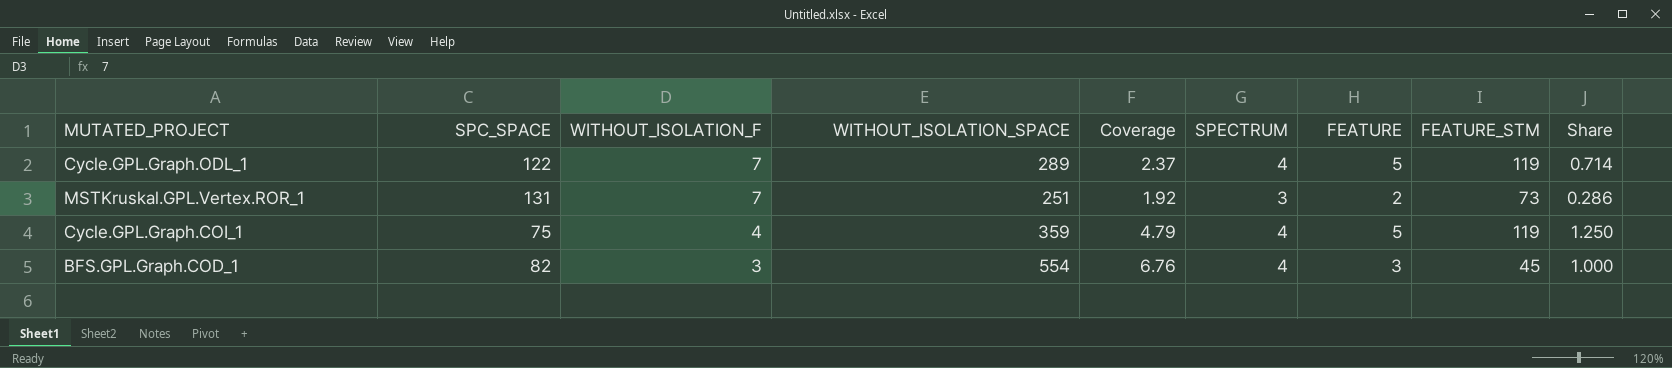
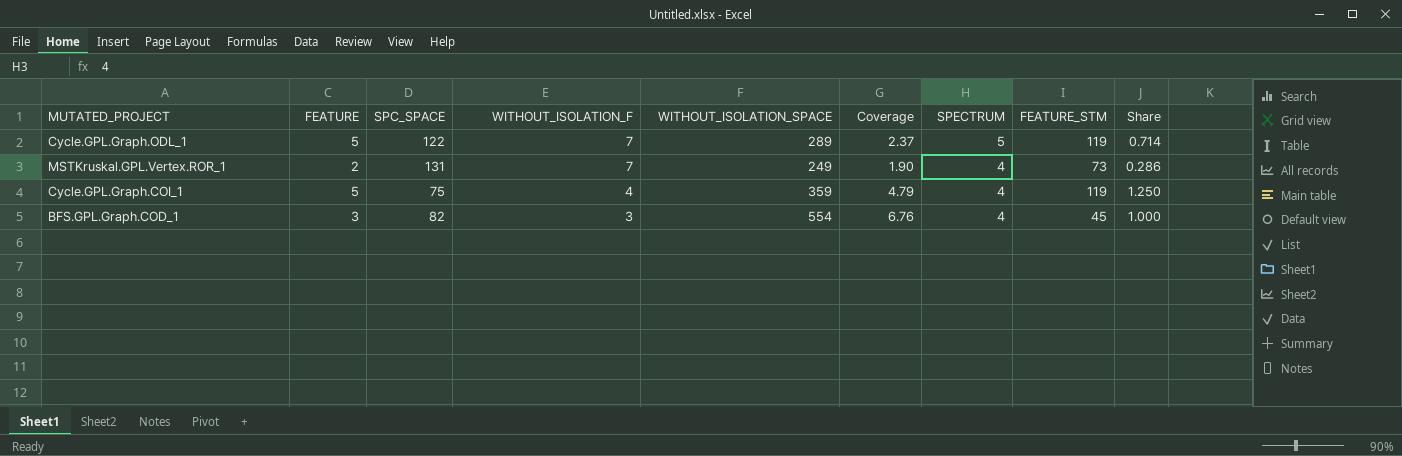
column FEATURE | position: 7 -> 2
Cycle.GPL.Graph.ODL_1 | SPECTRUM: 4 -> 5
MSTKruskal.GPL.Vertex.ROR_1 | WITHOUT_ISOLATION_SPACE: 251 -> 249
MSTKruskal.GPL.Vertex.ROR_1 | Coverage: 1.92 -> 1.90
MSTKruskal.GPL.Vertex.ROR_1 | SPECTRUM: 3 -> 4

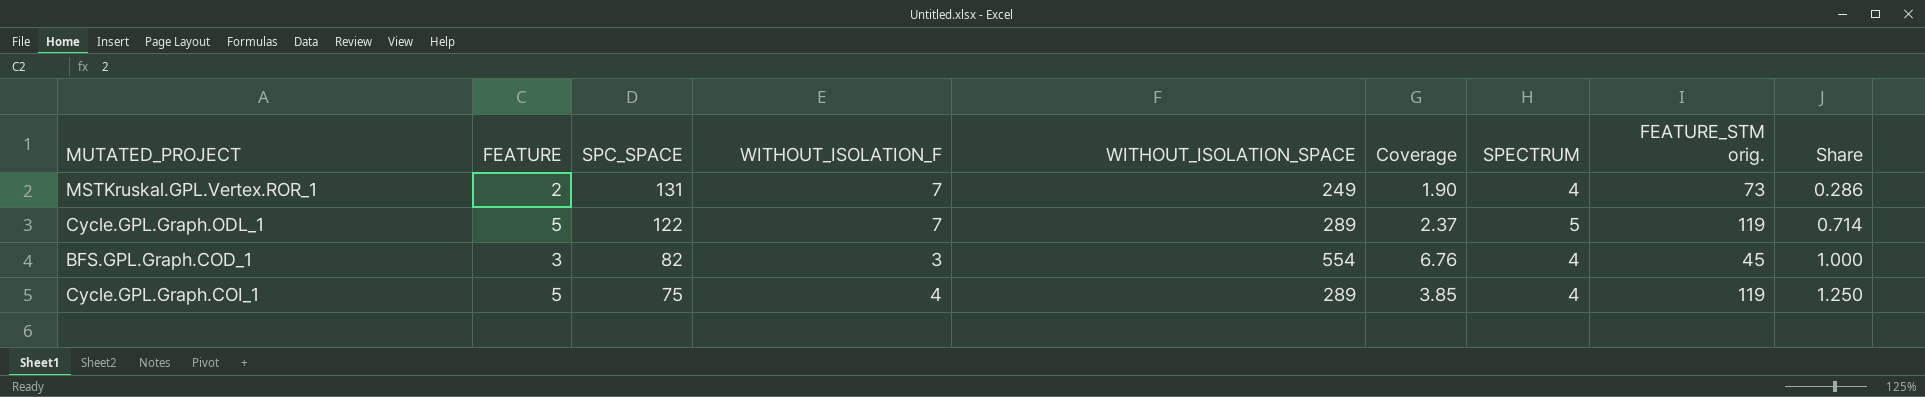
row order: WITHOUT_ISOLATION_F descending -> SPC_SPACE descending
column name: FEATURE_STM -> FEATURE_STM orig.
Cycle.GPL.Graph.COI_1 | WITHOUT_ISOLATION_SPACE: 359 -> 289
Cycle.GPL.Graph.COI_1 | Coverage: 4.79 -> 3.85

